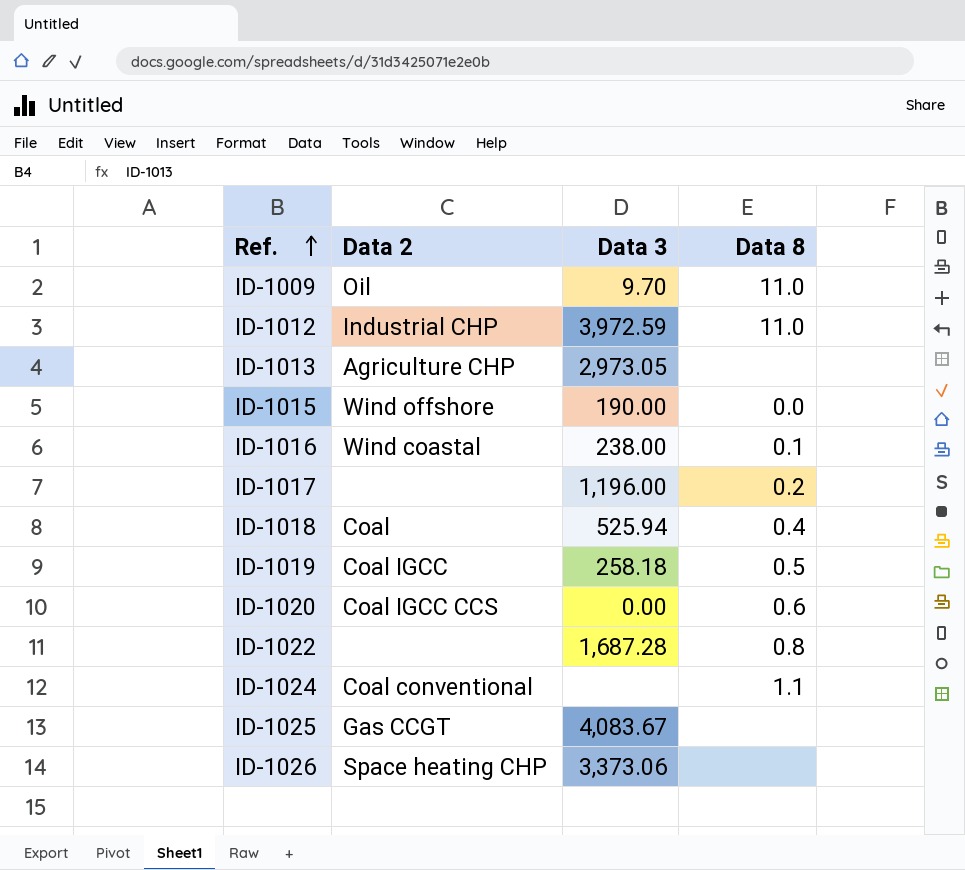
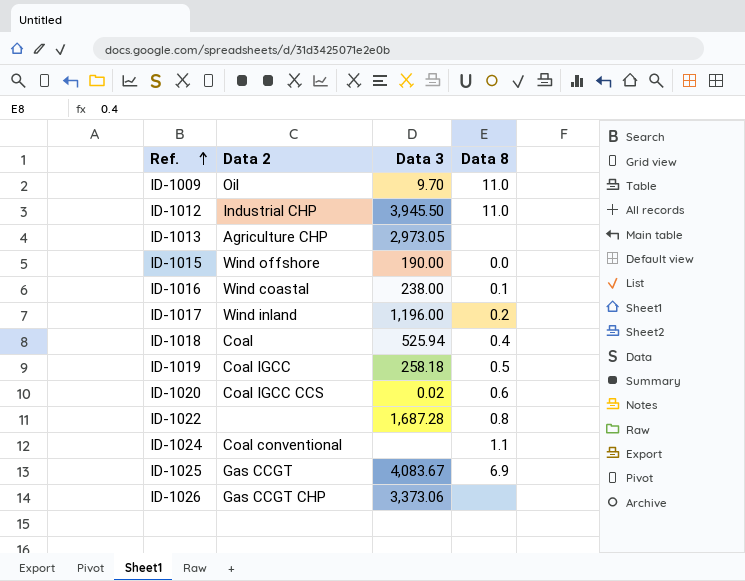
ID-1012 | Data 3: 3,972.59 -> 3,945.50
ID-1017 | Data 2: none -> Wind inland
ID-1020 | Data 3: 0.00 -> 0.02
ID-1025 | Data 8: none -> 6.9
ID-1026 | Data 2: Space heating CHP -> Gas CCGT CHP

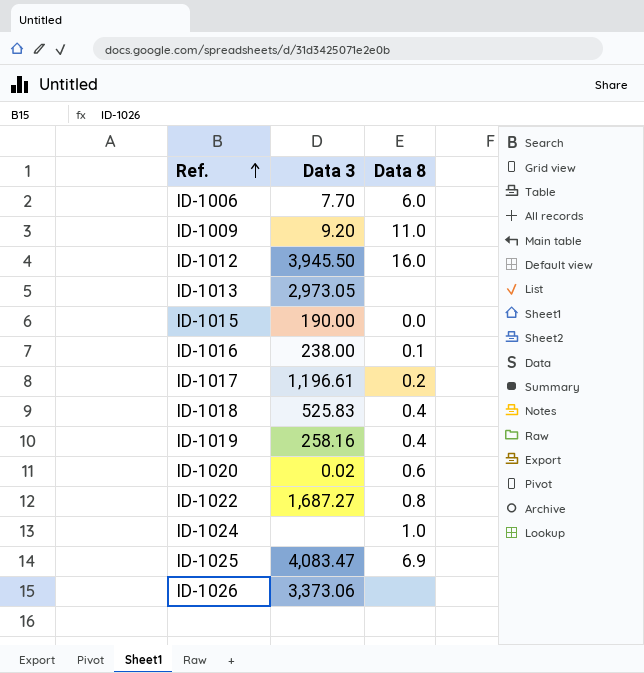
column Data 2 | position: 2 -> none
row ID-1006: none -> 7.70 | 6.0
ID-1009 | Data 3: 9.70 -> 9.20
ID-1012 | Data 8: 11.0 -> 16.0
ID-1017 | Data 3: 1,196.00 -> 1,196.61
ID-1018 | Data 3: 525.94 -> 525.83
ID-1019 | Data 3: 258.18 -> 258.16
ID-1019 | Data 8: 0.5 -> 0.4
ID-1022 | Data 3: 1,687.28 -> 1,687.27
ID-1024 | Data 8: 1.1 -> 1.0
ID-1025 | Data 3: 4,083.67 -> 4,083.47

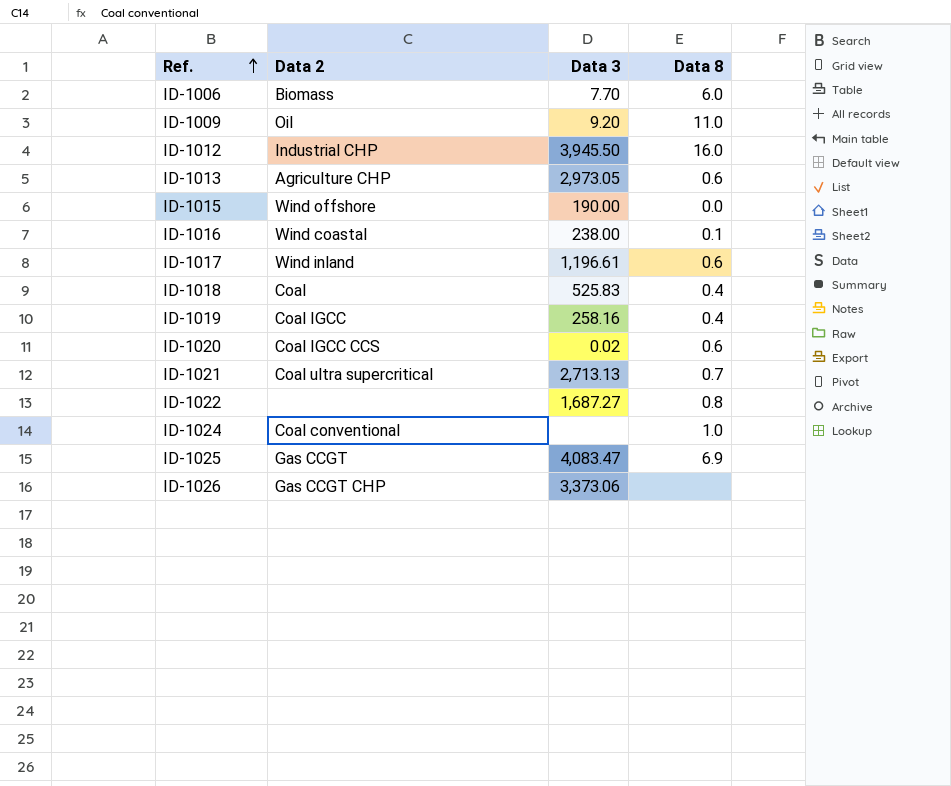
column Data 2 | position: none -> 2
ID-1013 | Data 8: none -> 0.6
ID-1017 | Data 8: 0.2 -> 0.6
row ID-1021: none -> Coal ultra supercritical | 2,713.13 | 0.7

